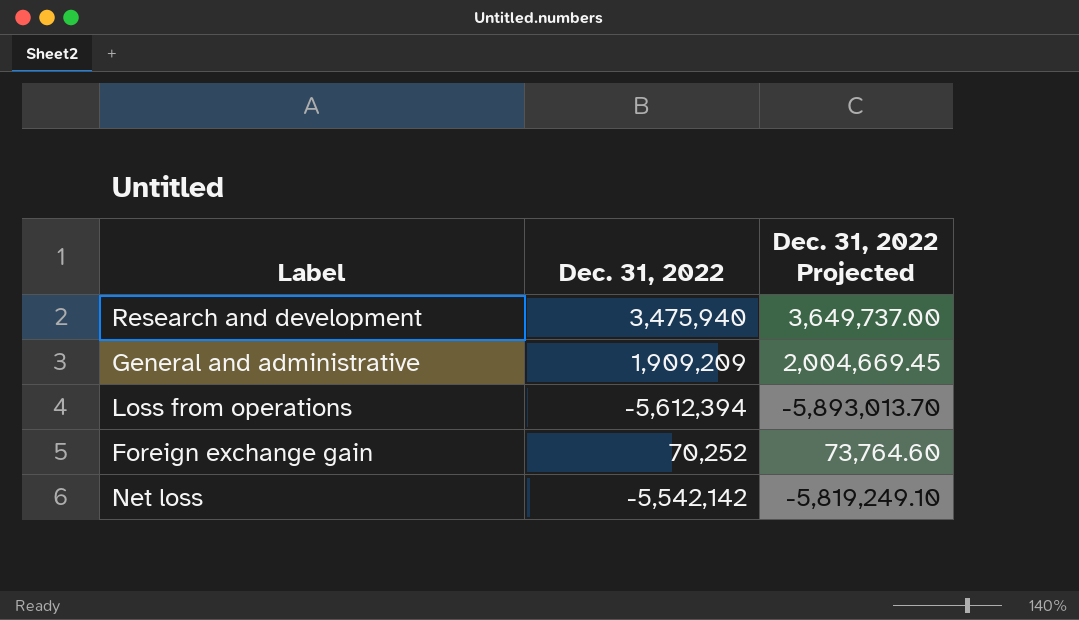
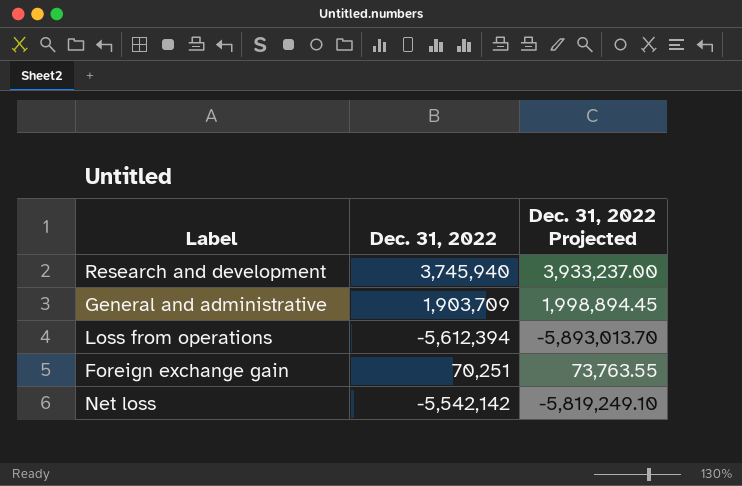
Research and development | Dec. 31, 2022: 3,475,940 -> 3,745,940
Research and development | Dec. 31, 2022 Projected: 3,649,737.00 -> 3,933,237.00
General and administrative | Dec. 31, 2022: 1,909,209 -> 1,903,709
General and administrative | Dec. 31, 2022 Projected: 2,004,669.45 -> 1,998,894.45
Foreign exchange gain | Dec. 31, 2022: 70,252 -> 70,251
Foreign exchange gain | Dec. 31, 2022 Projected: 73,764.60 -> 73,763.55

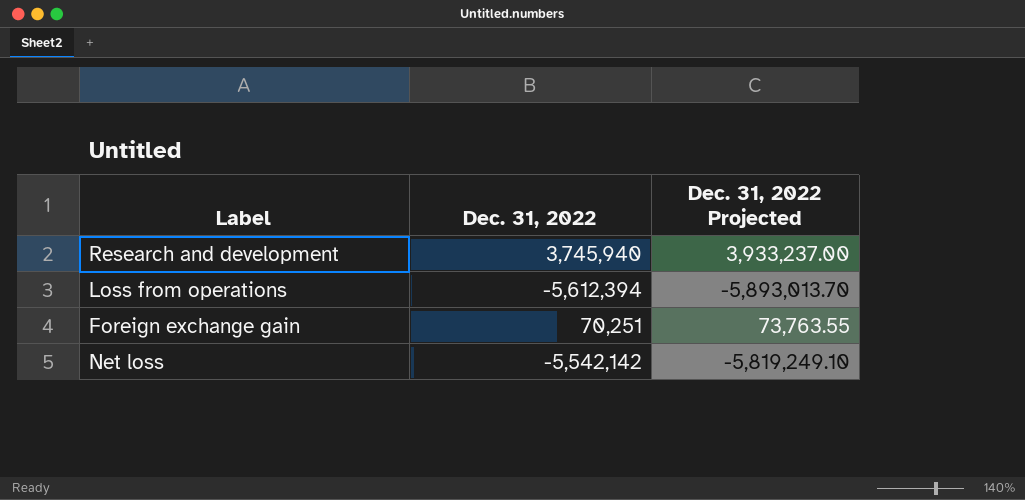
row General and administrative: 1,903,709 | 1,998,894.45 -> none

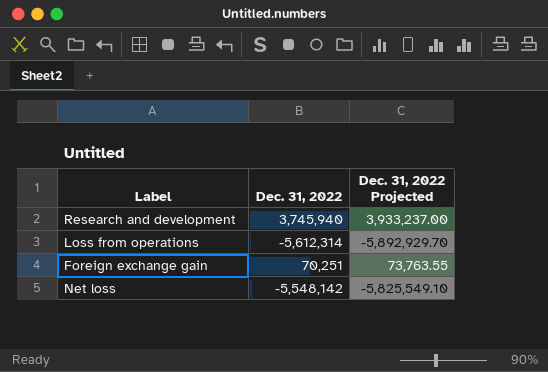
Loss from operations | Dec. 31, 2022: -5,612,394 -> -5,612,314
Loss from operations | Dec. 31, 2022 Projected: -5,893,013.70 -> -5,892,929.70
Net loss | Dec. 31, 2022: -5,542,142 -> -5,548,142
Net loss | Dec. 31, 2022 Projected: -5,819,249.10 -> -5,825,549.10

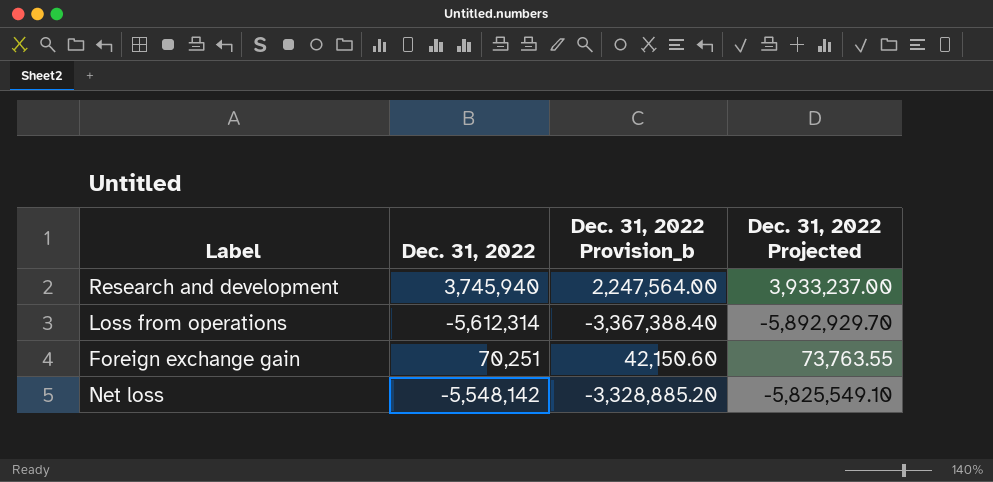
column Dec. 31, 2022 Provision_b | formula: none -> [Dec. 31, 2022] * 0.6

